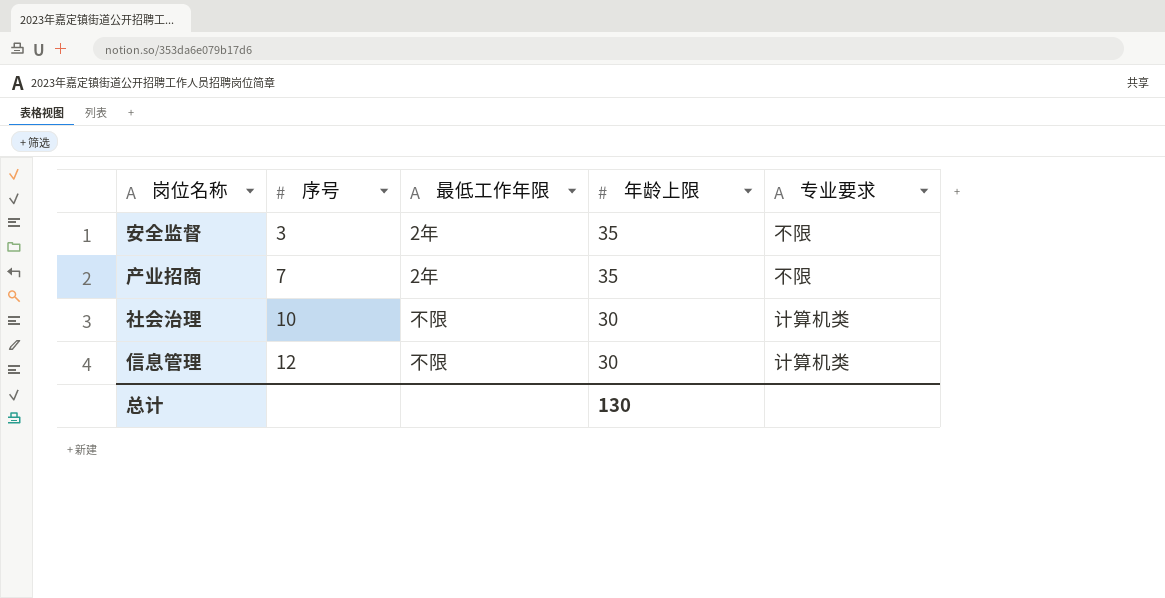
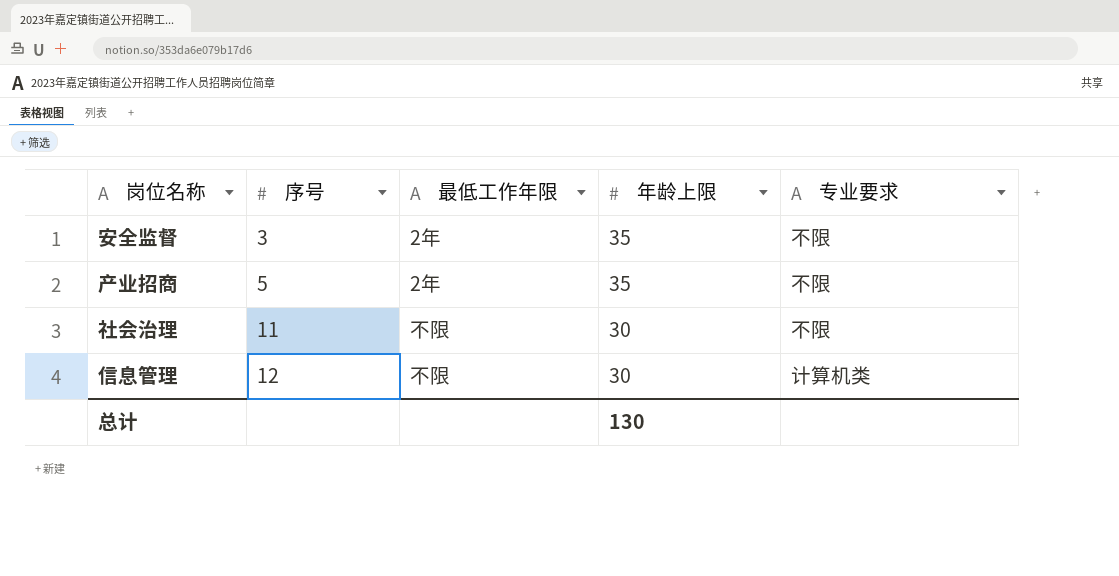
产业招商 | 序号: 7 -> 5
社会治理 | 序号: 10 -> 11
社会治理 | 专业要求: 计算机类 -> 不限

